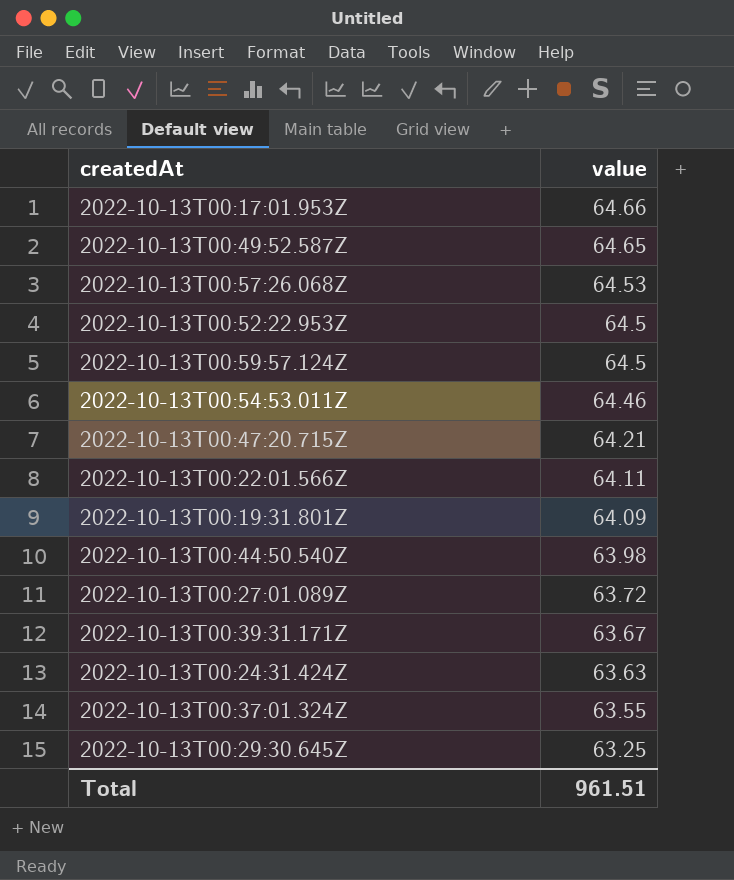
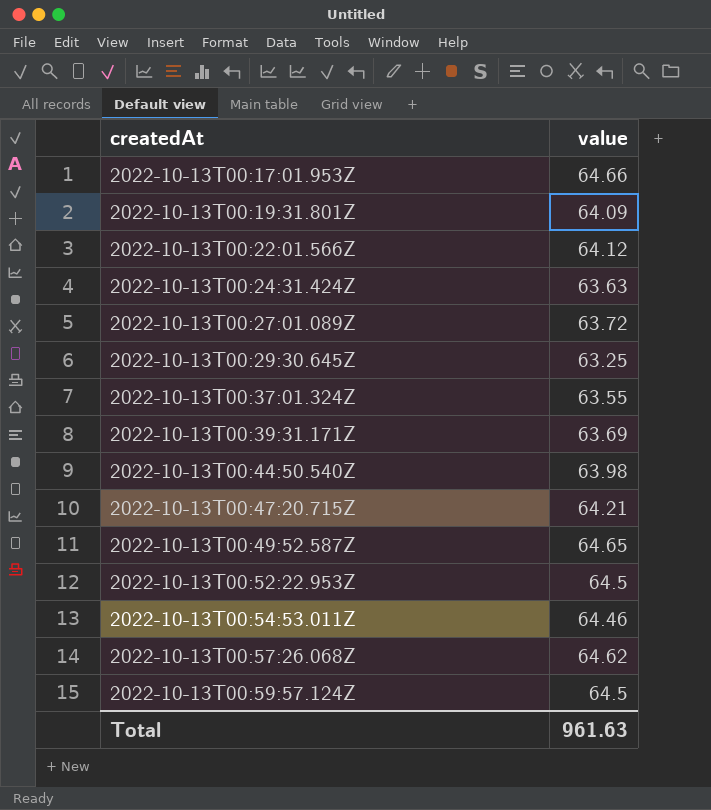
row order: value descending -> createdAt ascending
2022-10-13T00:22:01.566Z | value: 64.11 -> 64.12
2022-10-13T00:39:31.171Z | value: 63.67 -> 63.69
2022-10-13T00:57:26.068Z | value: 64.53 -> 64.62
Total | value: 961.51 -> 961.63

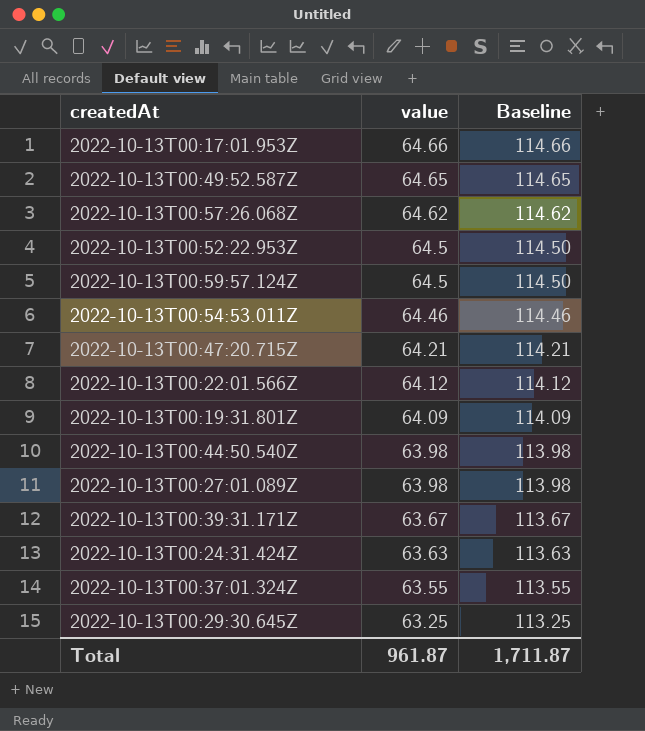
row order: createdAt ascending -> value descending
column Baseline | formula: none -> [value] + 50
2022-10-13T00:27:01.089Z | value: 63.72 -> 63.98
2022-10-13T00:39:31.171Z | value: 63.69 -> 63.67
Total | value: 961.63 -> 961.87

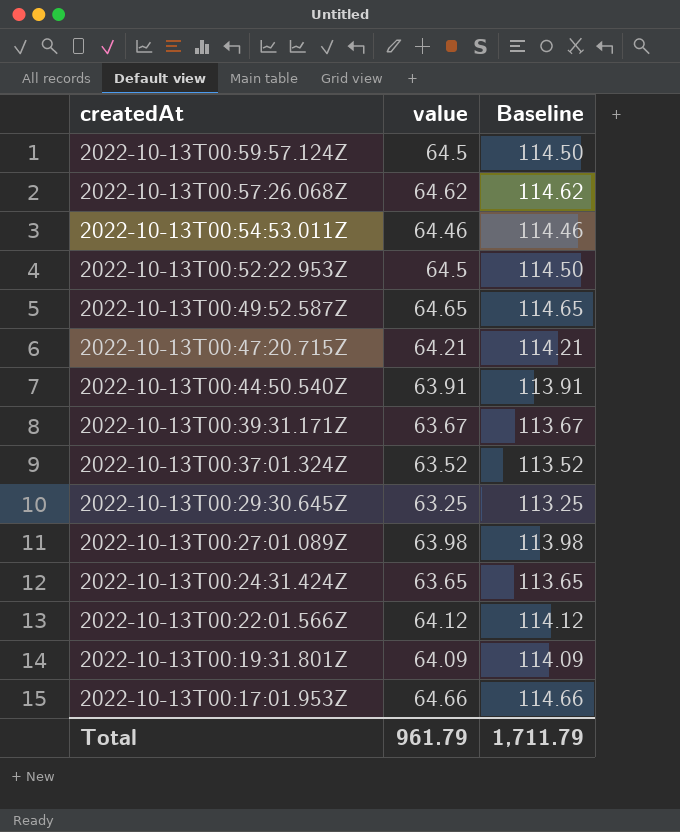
row order: value descending -> createdAt descending
2022-10-13T00:44:50.540Z | value: 63.98 -> 63.91
2022-10-13T00:44:50.540Z | Baseline: 113.98 -> 113.91
2022-10-13T00:37:01.324Z | value: 63.55 -> 63.52
2022-10-13T00:37:01.324Z | Baseline: 113.55 -> 113.52
2022-10-13T00:24:31.424Z | value: 63.63 -> 63.65
2022-10-13T00:24:31.424Z | Baseline: 113.63 -> 113.65
Total | value: 961.87 -> 961.79
Total | Baseline: 1,711.87 -> 1,711.79

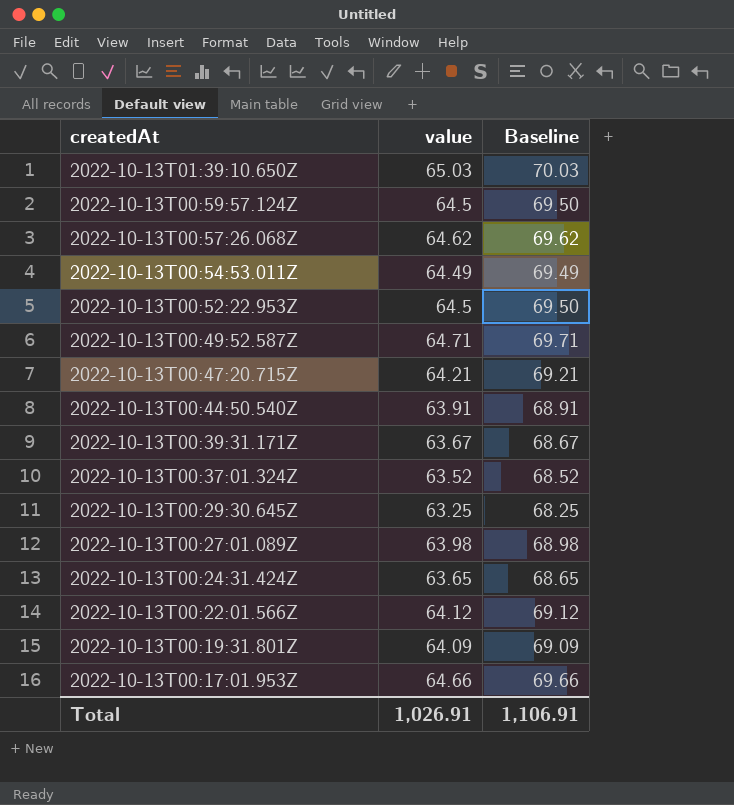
column Baseline | formula: [value] + 50 -> [value] + 5
row 2022-10-13T01:39:10.650Z: none -> 65.03 | 70.03
2022-10-13T00:54:53.011Z | value: 64.46 -> 64.49
2022-10-13T00:49:52.587Z | value: 64.65 -> 64.71
Total | value: 961.79 -> 1,026.91
Total | Baseline: 1,711.79 -> 1,106.91

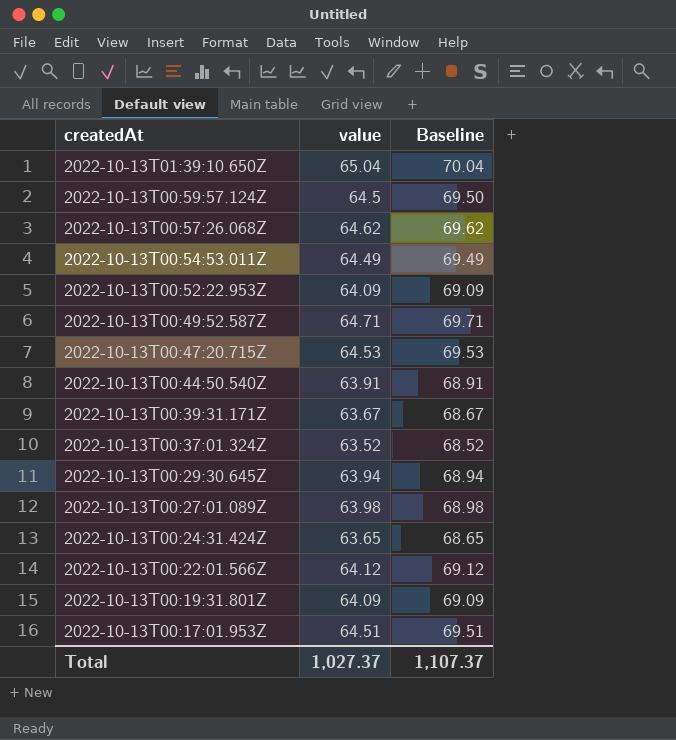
2022-10-13T01:39:10.650Z | value: 65.03 -> 65.04
2022-10-13T01:39:10.650Z | Baseline: 70.03 -> 70.04
2022-10-13T00:52:22.953Z | value: 64.5 -> 64.09
2022-10-13T00:52:22.953Z | Baseline: 69.50 -> 69.09
2022-10-13T00:47:20.715Z | value: 64.21 -> 64.53
2022-10-13T00:47:20.715Z | Baseline: 69.21 -> 69.53
2022-10-13T00:29:30.645Z | value: 63.25 -> 63.94
2022-10-13T00:29:30.645Z | Baseline: 68.25 -> 68.94
2022-10-13T00:17:01.953Z | value: 64.66 -> 64.51
2022-10-13T00:17:01.953Z | Baseline: 69.66 -> 69.51
Total | value: 1,026.91 -> 1,027.37
Total | Baseline: 1,106.91 -> 1,107.37

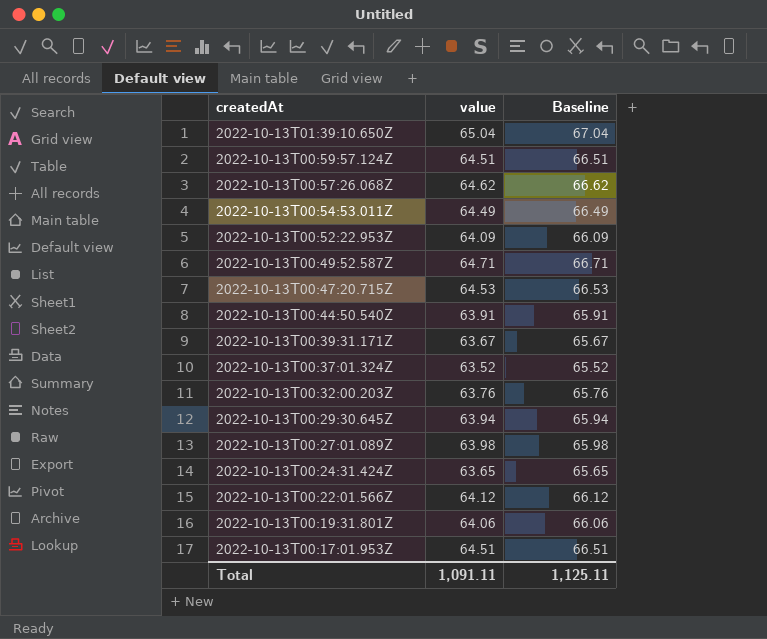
column Baseline | formula: [value] + 5 -> [value] + 2
2022-10-13T00:59:57.124Z | value: 64.5 -> 64.51
row 2022-10-13T00:32:00.203Z: none -> 63.76 | 65.76
2022-10-13T00:19:31.801Z | value: 64.09 -> 64.06
Total | value: 1,027.37 -> 1,091.11
Total | Baseline: 1,107.37 -> 1,125.11

